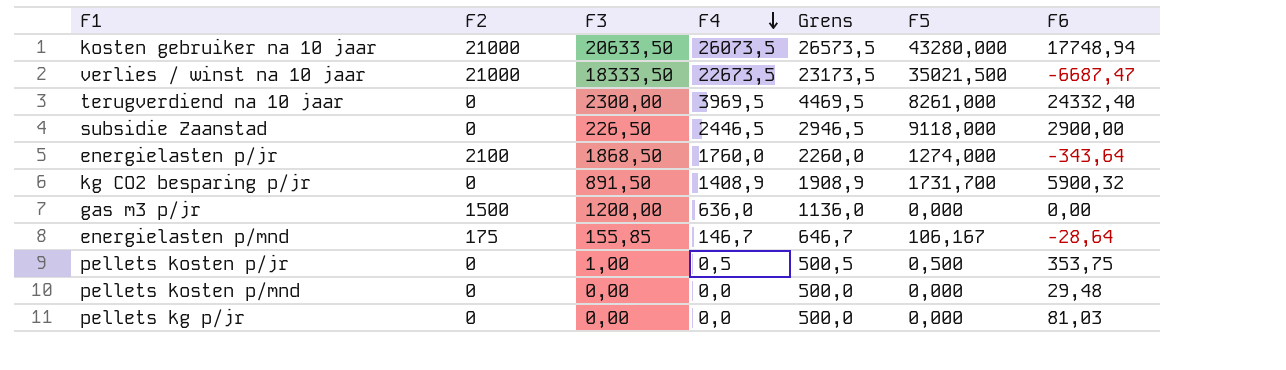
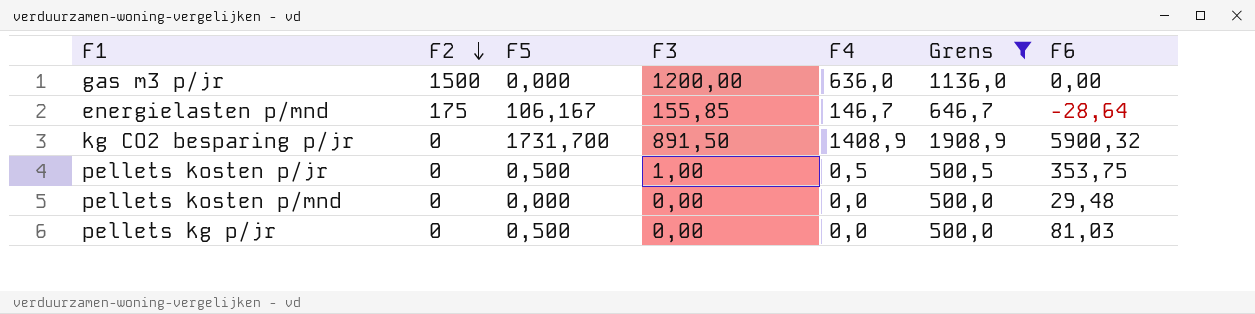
filter: none -> Grens <= 1908,9
row order: F4 descending -> F2 descending
column F5 | position: 6 -> 3
pellets kg p/jr | F5: 0,000 -> 0,500

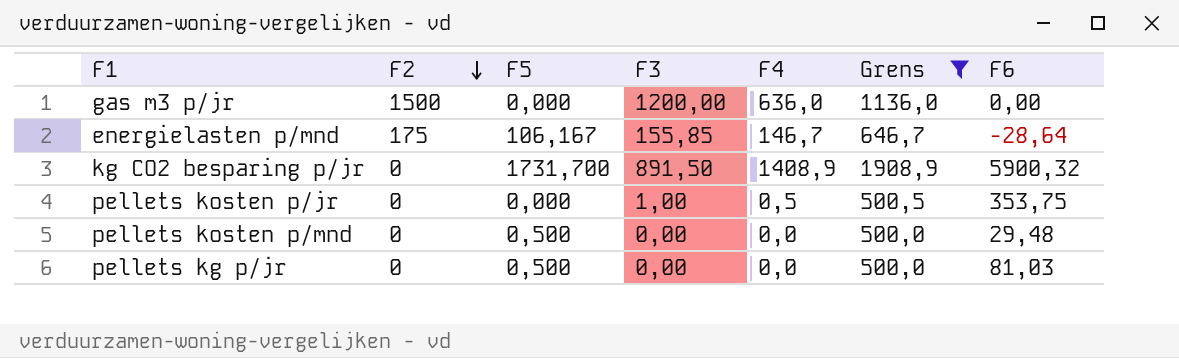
pellets kosten p/jr | F5: 0,500 -> 0,000
pellets kosten p/mnd | F5: 0,000 -> 0,500

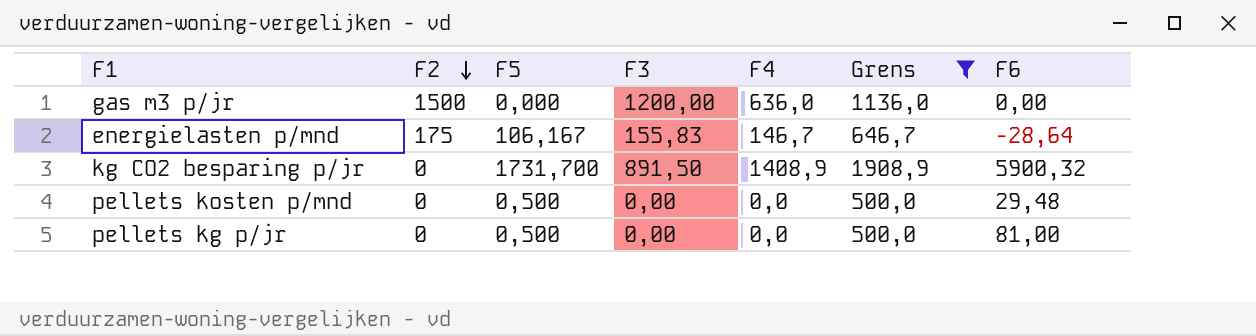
row pellets kosten p/jr: 0 | 0,000 | 1,00 | 0,5 | 500,5 | 353,75 -> none
energielasten p/mnd | F3: 155,85 -> 155,83
pellets kg p/jr | F6: 81,03 -> 81,00

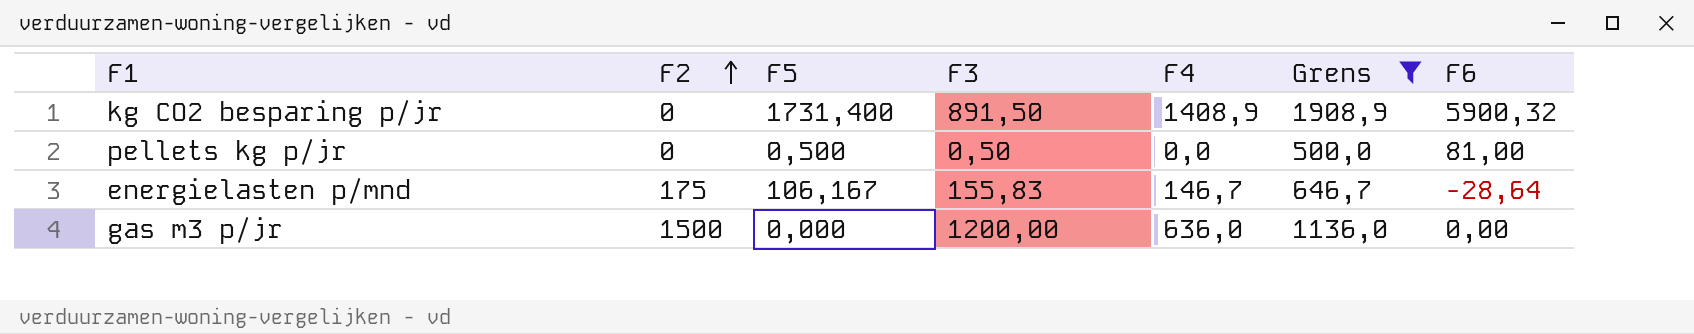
row order: F2 descending -> F2 ascending
row pellets kosten p/mnd: 0 | 0,500 | 0,00 | 0,0 | 500,0 | 29,48 -> none
kg CO2 besparing p/jr | F5: 1731,700 -> 1731,400
pellets kg p/jr | F3: 0,00 -> 0,50

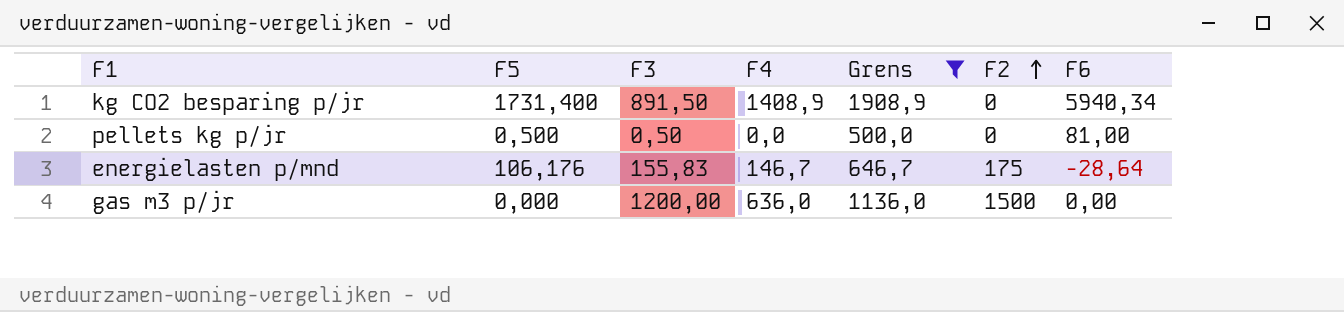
column F2 | position: 2 -> 6
kg CO2 besparing p/jr | F6: 5900,32 -> 5940,34
energielasten p/mnd | F5: 106,167 -> 106,176

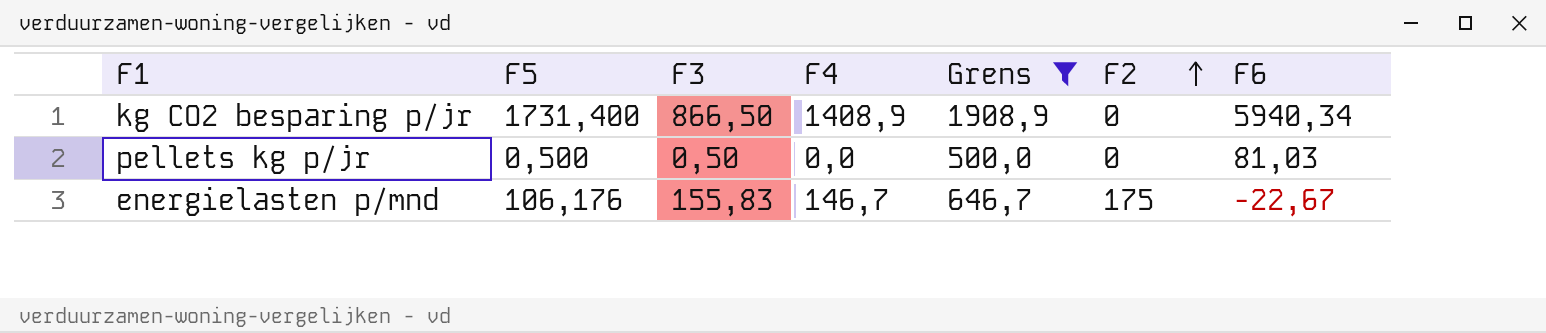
row gas m3 p/jr: 0,000 | 1200,00 | 636,0 | 1136,0 | 1500 | 0,00 -> none
kg CO2 besparing p/jr | F3: 891,50 -> 866,50
pellets kg p/jr | F6: 81,00 -> 81,03
energielasten p/mnd | F6: -28,64 -> -22,67

